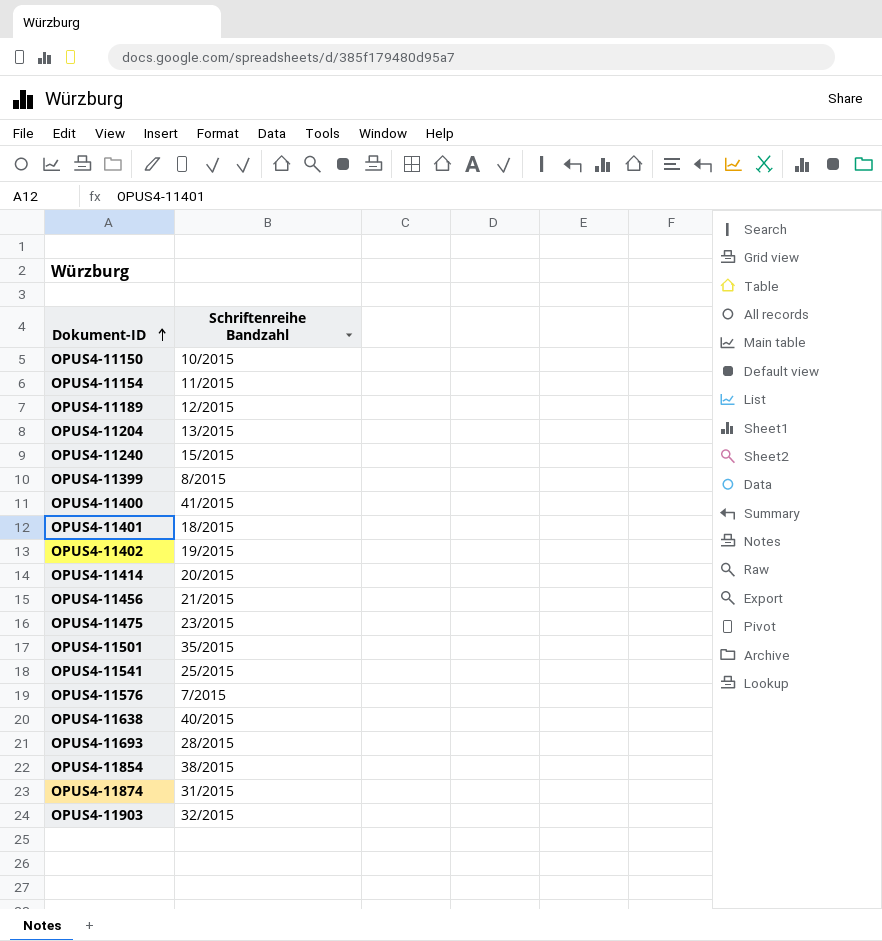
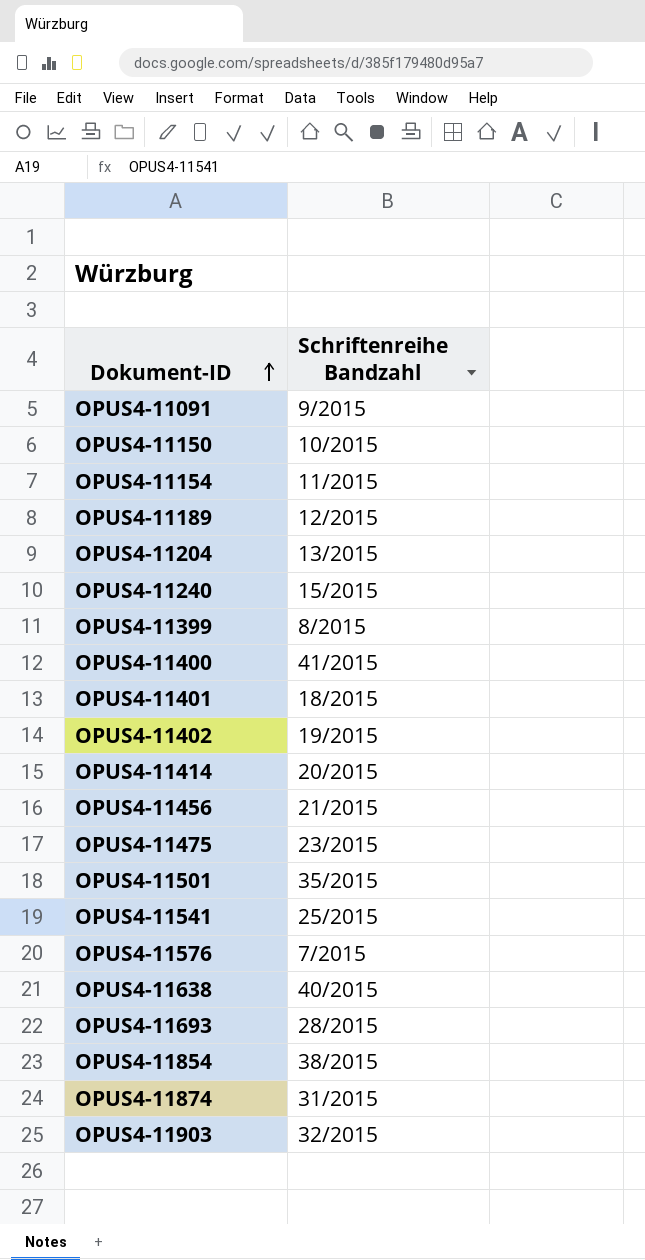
row OPUS4-11091: none -> 9/2015

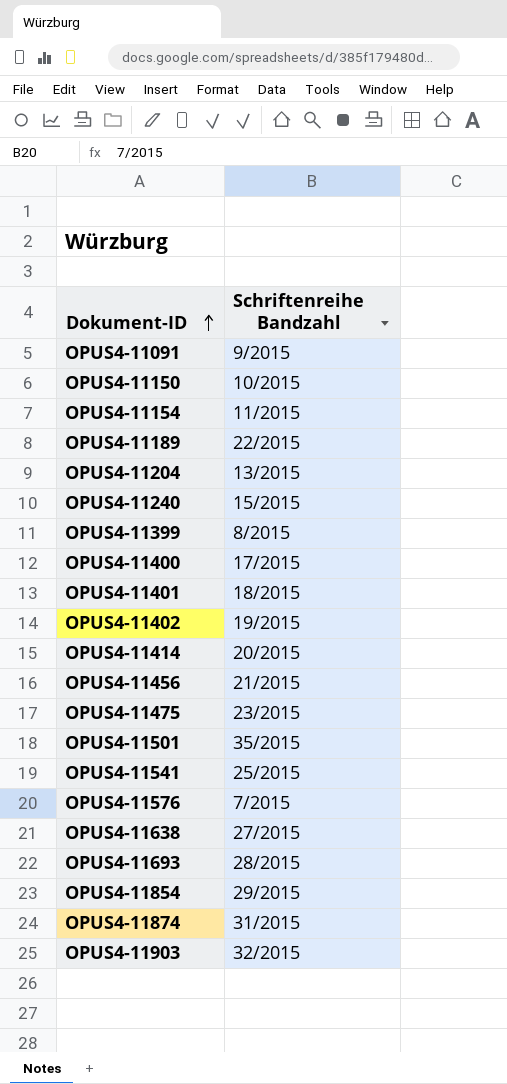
OPUS4-11189 | Schriftenreihe Bandzahl: 12/2015 -> 22/2015
OPUS4-11400 | Schriftenreihe Bandzahl: 41/2015 -> 17/2015
OPUS4-11638 | Schriftenreihe Bandzahl: 40/2015 -> 27/2015
OPUS4-11854 | Schriftenreihe Bandzahl: 38/2015 -> 29/2015

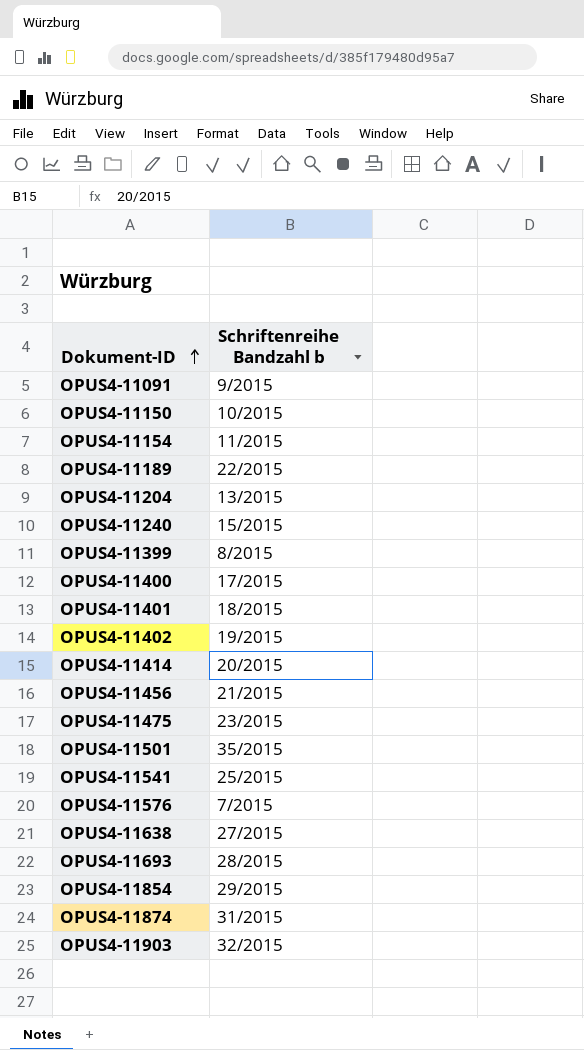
column name: Schriftenreihe Bandzahl -> Schriftenreihe Bandzahl b

